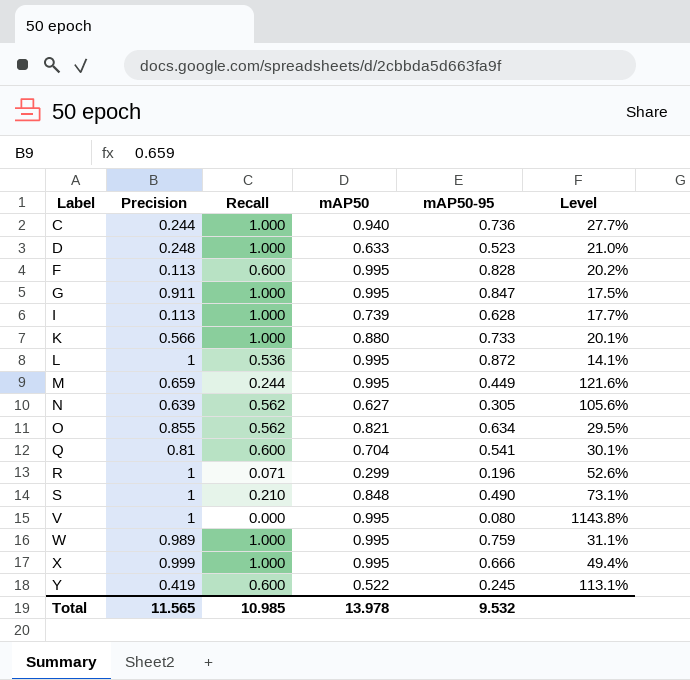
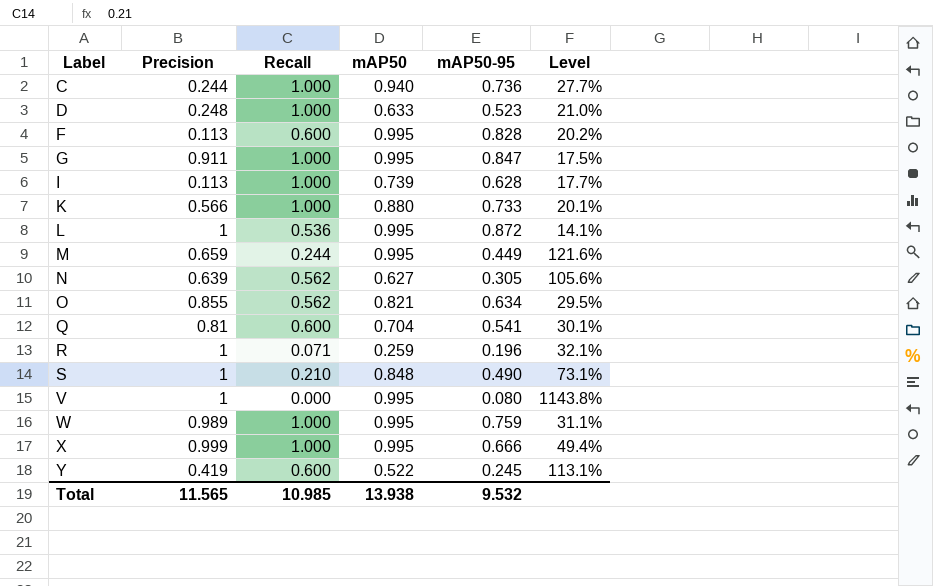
R | mAP50: 0.299 -> 0.259
R | Level: 52.6% -> 32.1%
Total | mAP50: 13.978 -> 13.938

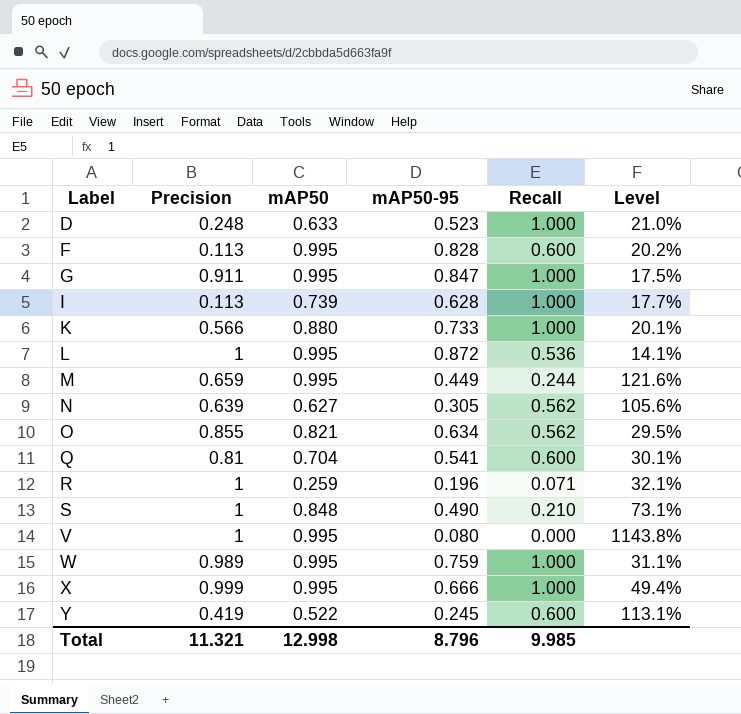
column Recall | position: 3 -> 5
row C: 0.244 | 1.000 | 0.940 | 0.736 | 27.7% -> none
Total | Precision: 11.565 -> 11.321
Total | mAP50: 13.938 -> 12.998
Total | mAP50-95: 9.532 -> 8.796
Total | Recall: 10.985 -> 9.985

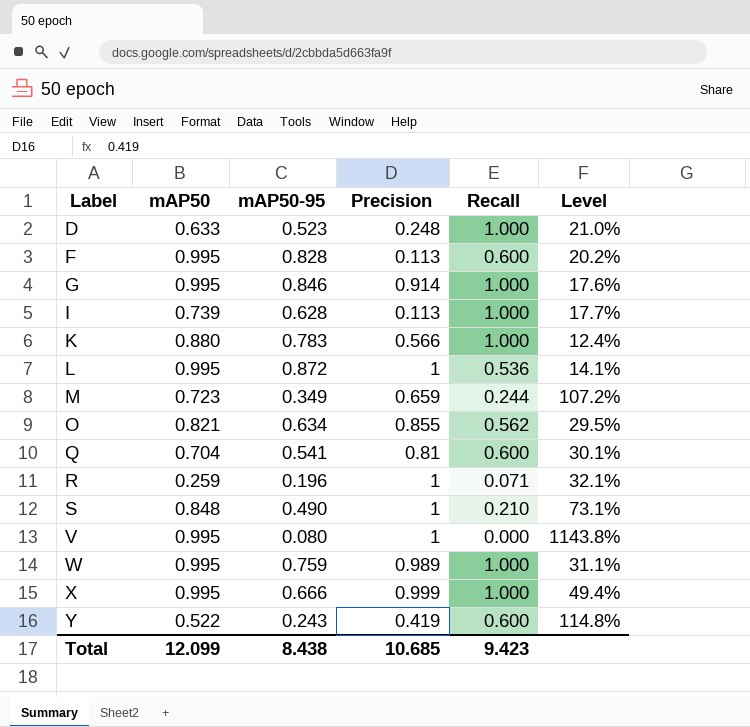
column Precision | position: 2 -> 4
row N: 0.639 | 0.627 | 0.305 | 0.562 | 105.6% -> none
G | mAP50-95: 0.847 -> 0.846
G | Precision: 0.911 -> 0.914
G | Level: 17.5% -> 17.6%
K | mAP50-95: 0.733 -> 0.783
K | Level: 20.1% -> 12.4%
M | mAP50: 0.995 -> 0.723
M | mAP50-95: 0.449 -> 0.349
M | Level: 121.6% -> 107.2%
Y | mAP50-95: 0.245 -> 0.243
Y | Level: 113.1% -> 114.8%
Total | mAP50: 12.998 -> 12.099
Total | mAP50-95: 8.796 -> 8.438
Total | Precision: 11.321 -> 10.685
Total | Recall: 9.985 -> 9.423

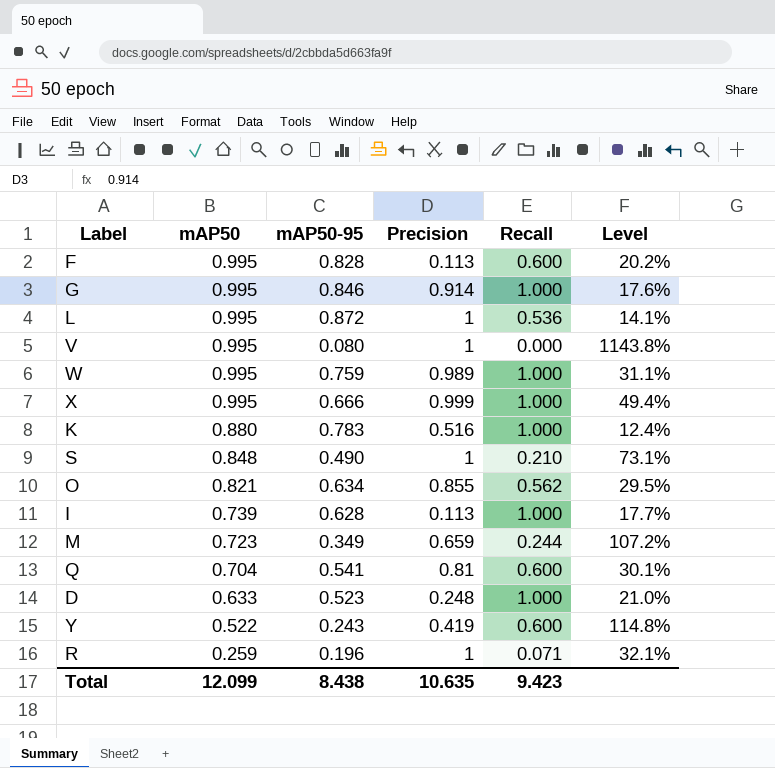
row order: Label ascending -> mAP50 descending
K | Precision: 0.566 -> 0.516
Total | Precision: 10.685 -> 10.635

